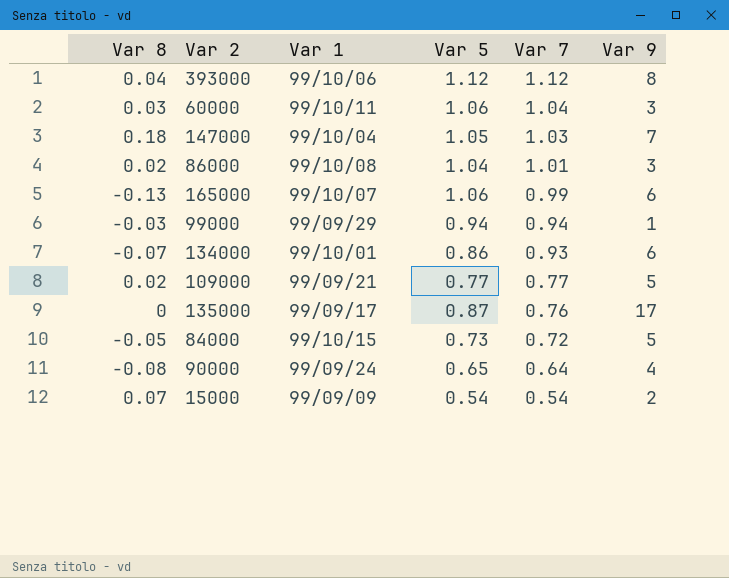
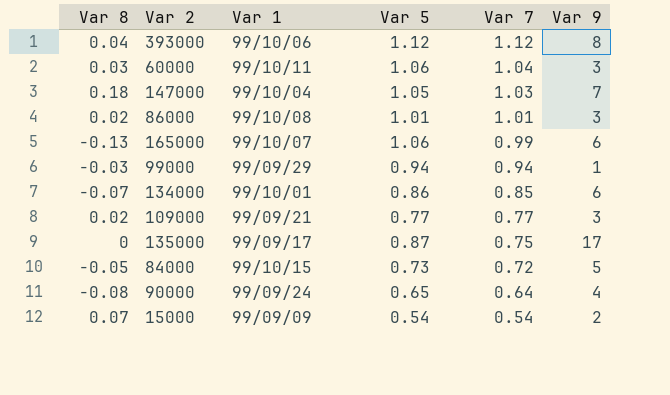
86000 | Var 5: 1.04 -> 1.01
134000 | Var 7: 0.93 -> 0.85
109000 | Var 9: 5 -> 3
135000 | Var 7: 0.76 -> 0.75

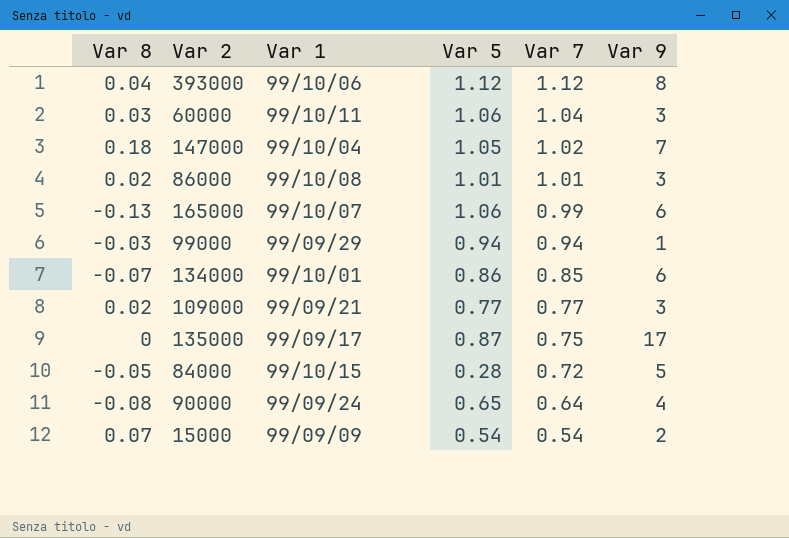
147000 | Var 7: 1.03 -> 1.02
84000 | Var 5: 0.73 -> 0.28

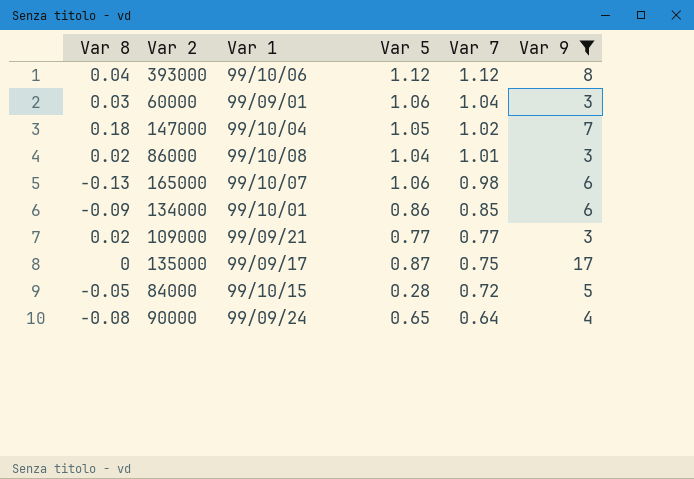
filter: none -> Var 9 >= 3
60000 | Var 1: 99/10/11 -> 99/09/01
86000 | Var 5: 1.01 -> 1.04
165000 | Var 7: 0.99 -> 0.98
134000 | Var 8: -0.07 -> -0.09

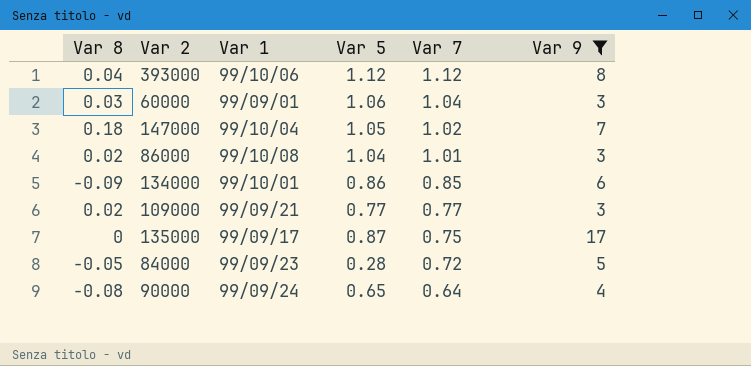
row 165000: -0.13 | 99/10/07 | 1.06 | 0.98 | 6 -> none
84000 | Var 1: 99/10/15 -> 99/09/23

